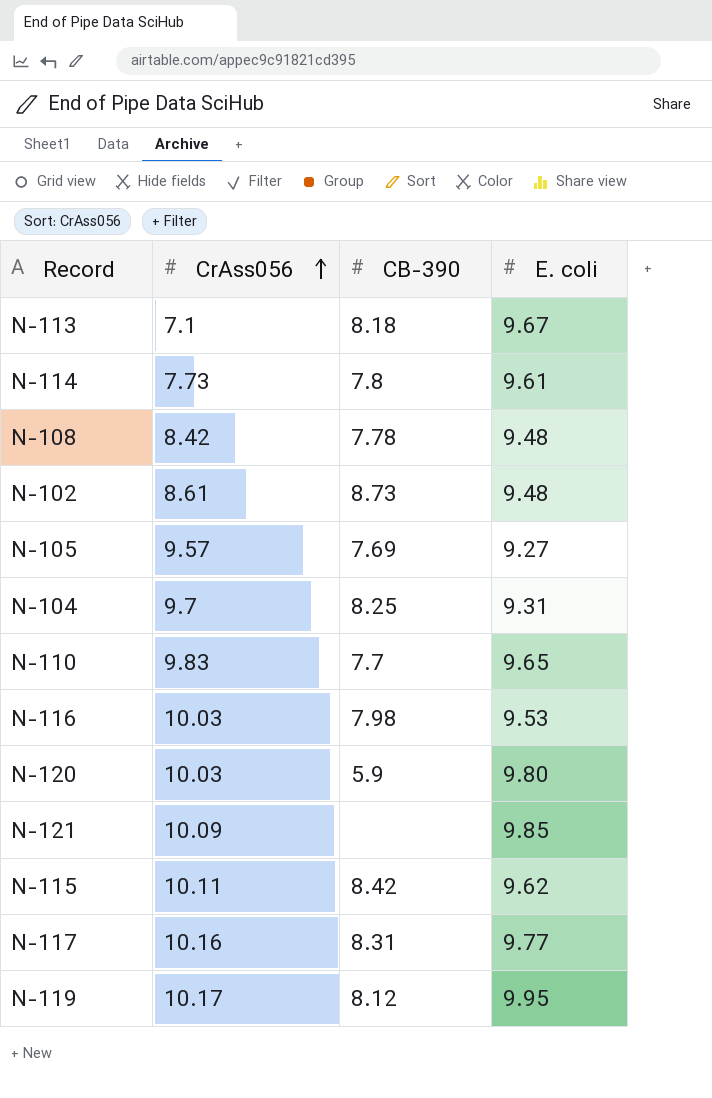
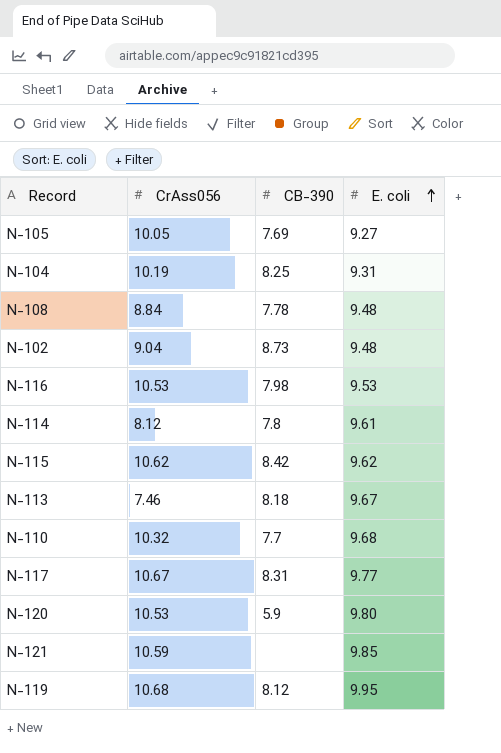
row order: CrAss056 ascending -> E. coli ascending
N-105 | CrAss056: 9.57 -> 10.05
N-104 | CrAss056: 9.7 -> 10.19
N-108 | CrAss056: 8.42 -> 8.84
N-102 | CrAss056: 8.61 -> 9.04
N-116 | CrAss056: 10.03 -> 10.53
N-114 | CrAss056: 7.73 -> 8.12
N-115 | CrAss056: 10.11 -> 10.62
N-113 | CrAss056: 7.1 -> 7.46
N-110 | CrAss056: 9.83 -> 10.32
N-110 | E. coli: 9.65 -> 9.68
N-117 | CrAss056: 10.16 -> 10.67
N-120 | CrAss056: 10.03 -> 10.53
N-121 | CrAss056: 10.09 -> 10.59
N-119 | CrAss056: 10.17 -> 10.68

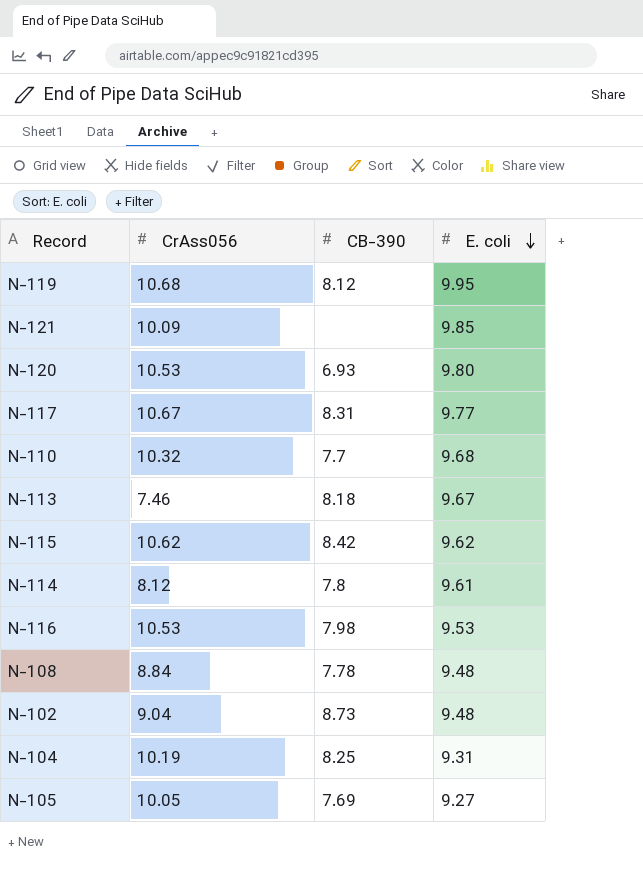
row order: E. coli ascending -> E. coli descending
N-121 | CrAss056: 10.59 -> 10.09
N-120 | CB-390: 5.9 -> 6.93

